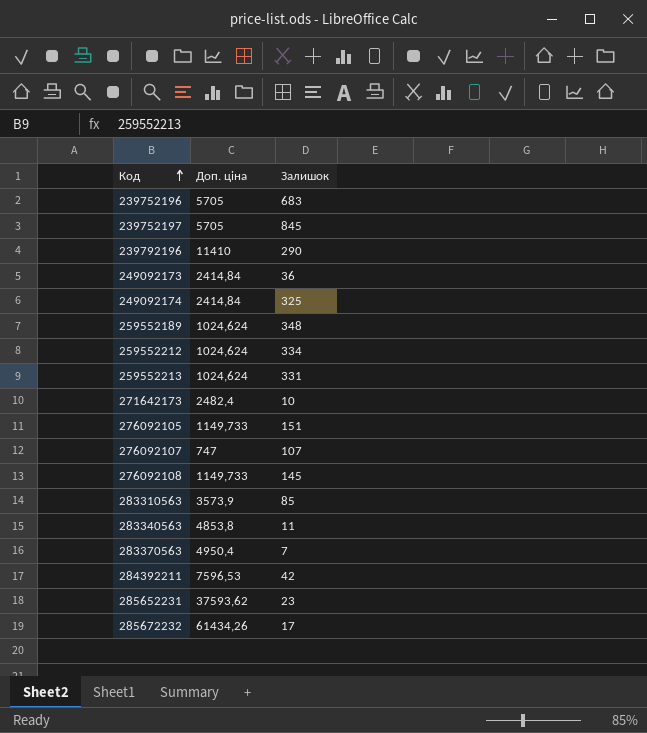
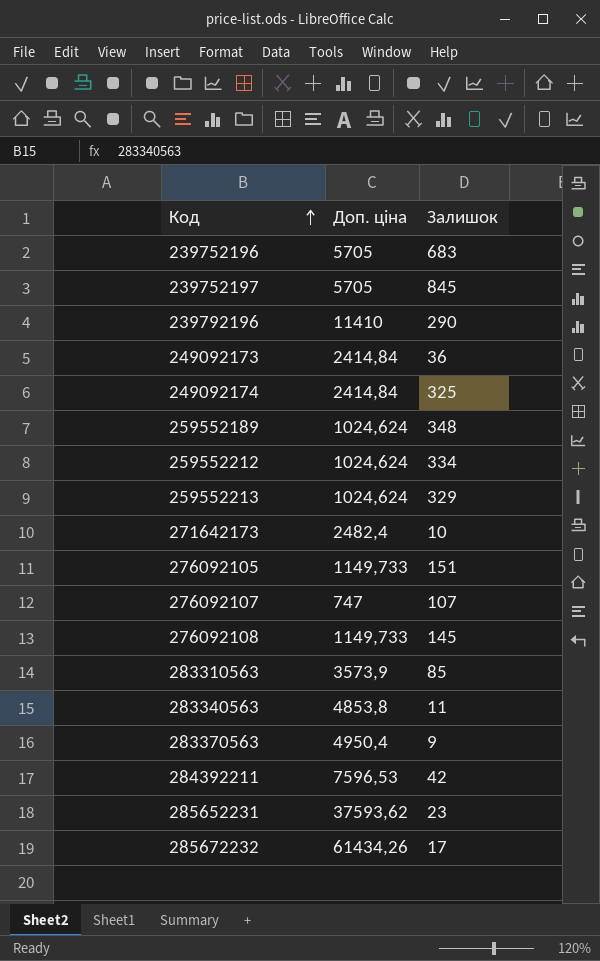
259552213 | Залишок: 331 -> 329
283370563 | Залишок: 7 -> 9

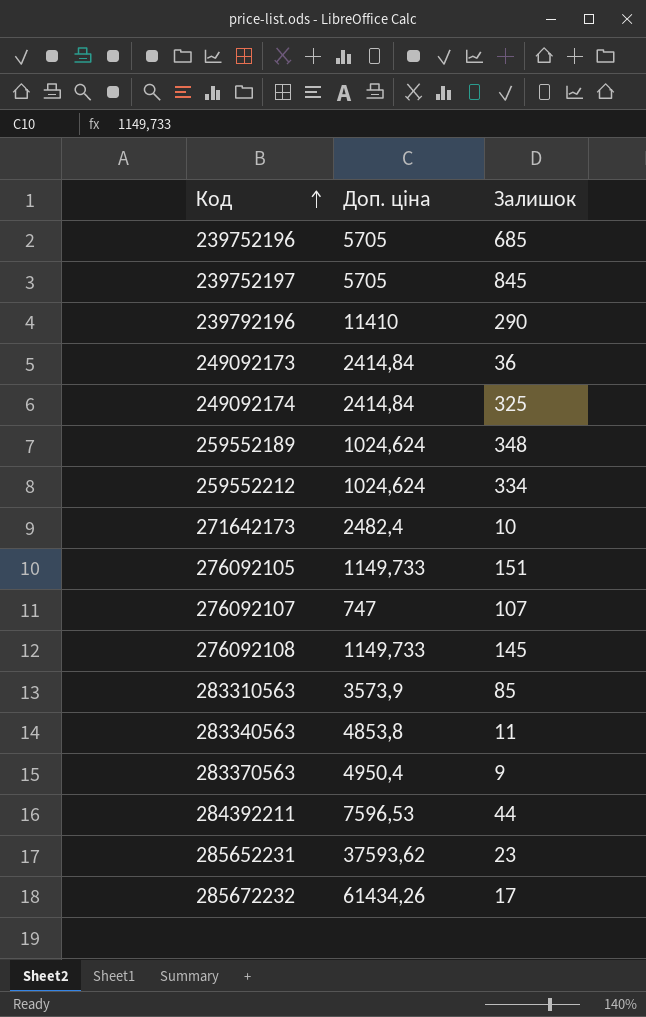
row 259552213: 1024,624 | 329 -> none
239752196 | Залишок: 683 -> 685
284392211 | Залишок: 42 -> 44

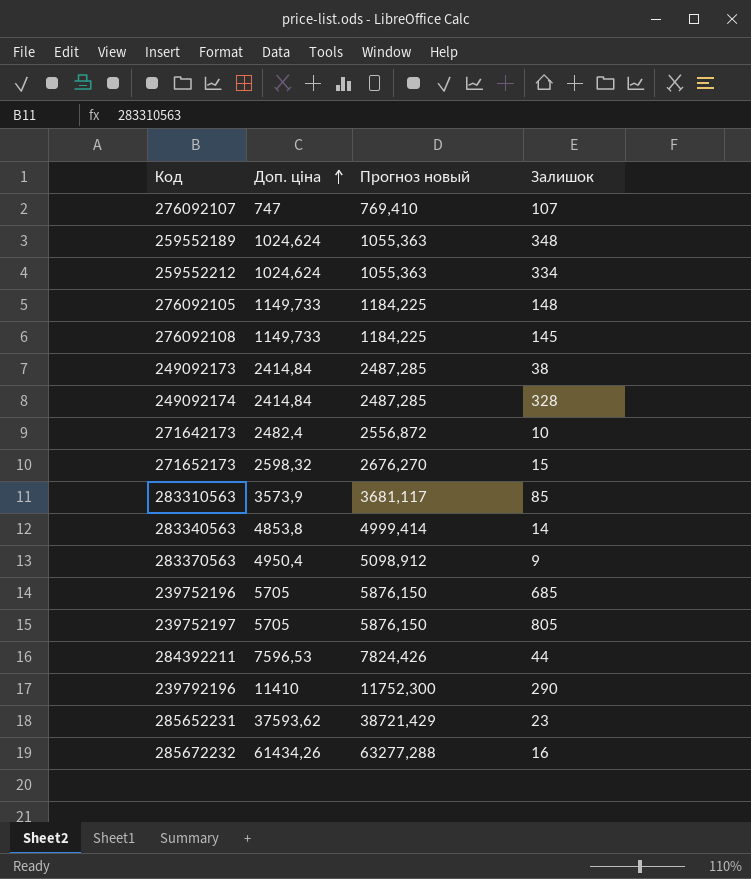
row order: Код ascending -> Доп. ціна ascending
column Прогноз новый | formula: none -> [Доп. ціна] * 1,03
276092105 | Залишок: 151 -> 148
249092173 | Залишок: 36 -> 38
249092174 | Залишок: 325 -> 328
row 271652173: none -> 2598,32 | 2676,270 | 15
283340563 | Залишок: 11 -> 14
239752197 | Залишок: 845 -> 805
285672232 | Залишок: 17 -> 16

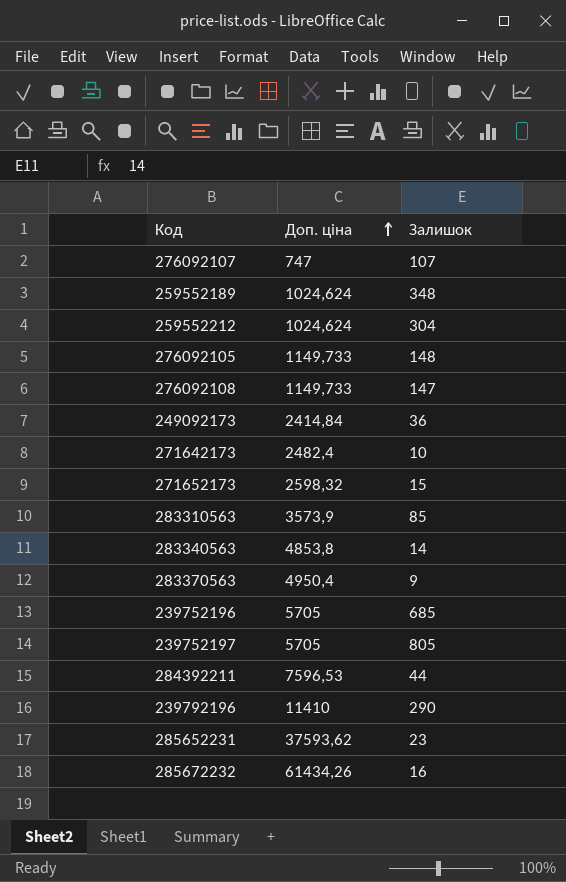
column Прогноз новый | formula: [Доп. ціна] * 1,03 -> none
row 249092174: 2414,84 | 2487,285 | 328 -> none
259552212 | Залишок: 334 -> 304
276092108 | Залишок: 145 -> 147
249092173 | Залишок: 38 -> 36

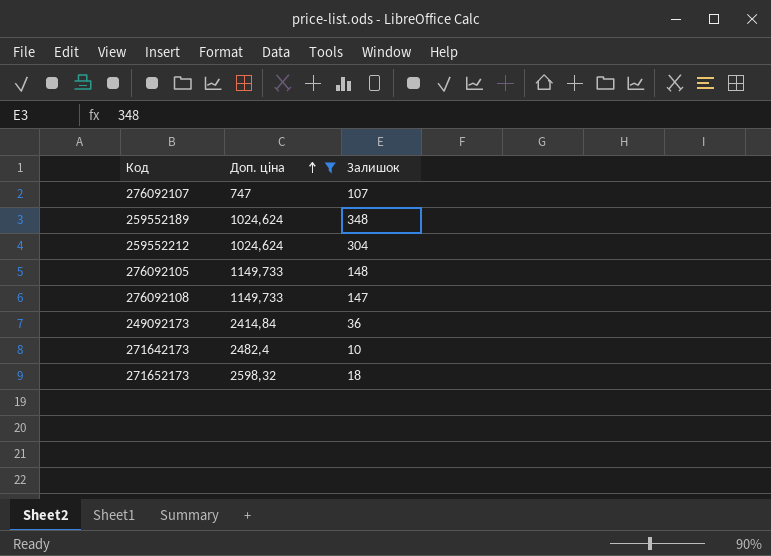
filter: none -> Доп. ціна <= 2598,32
271652173 | Залишок: 15 -> 18

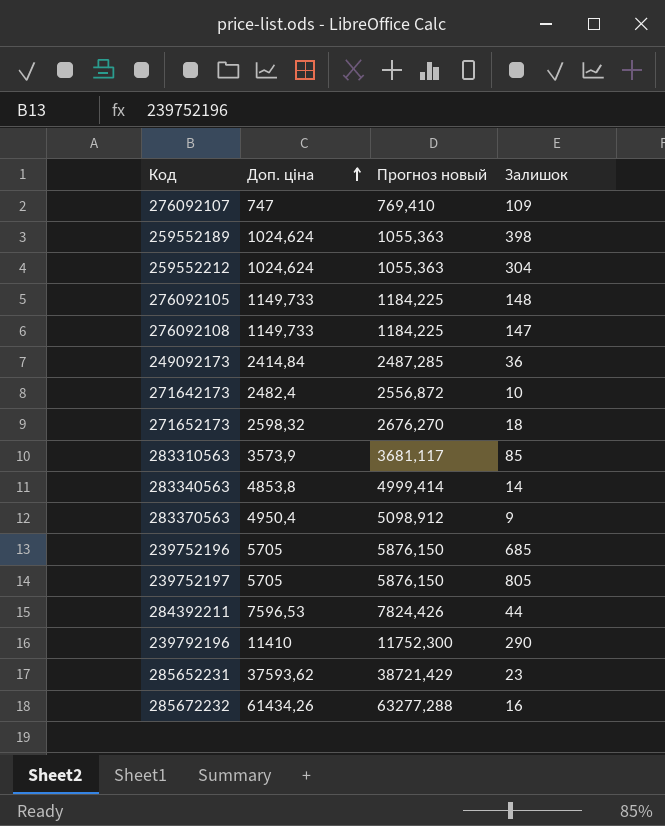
filter: Доп. ціна <= 2598,32 -> none
column Прогноз новый | formula: none -> [Доп. ціна] * 1,03
276092107 | Залишок: 107 -> 109
259552189 | Залишок: 348 -> 398

